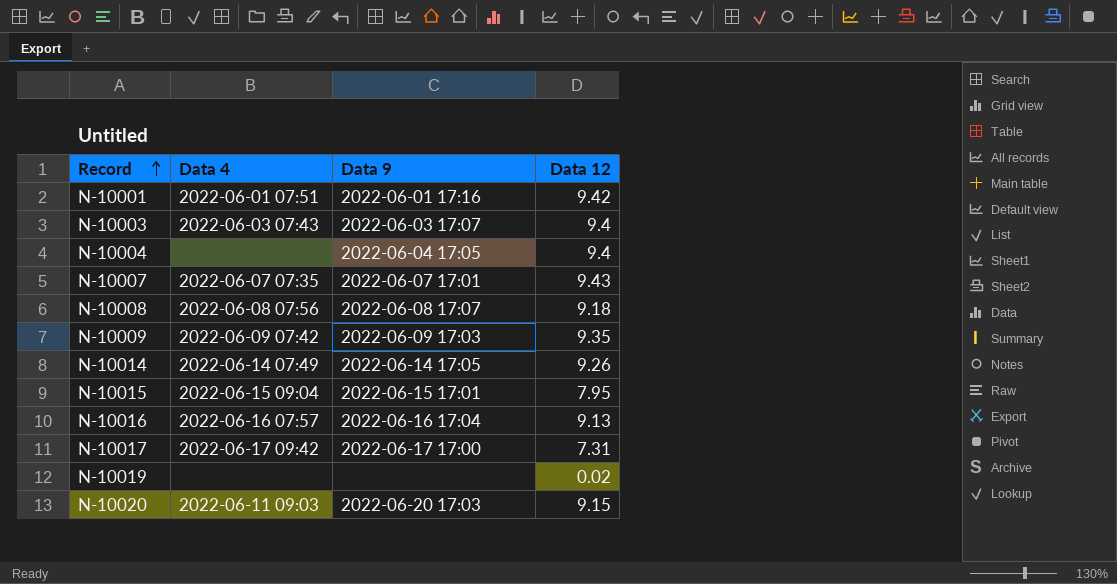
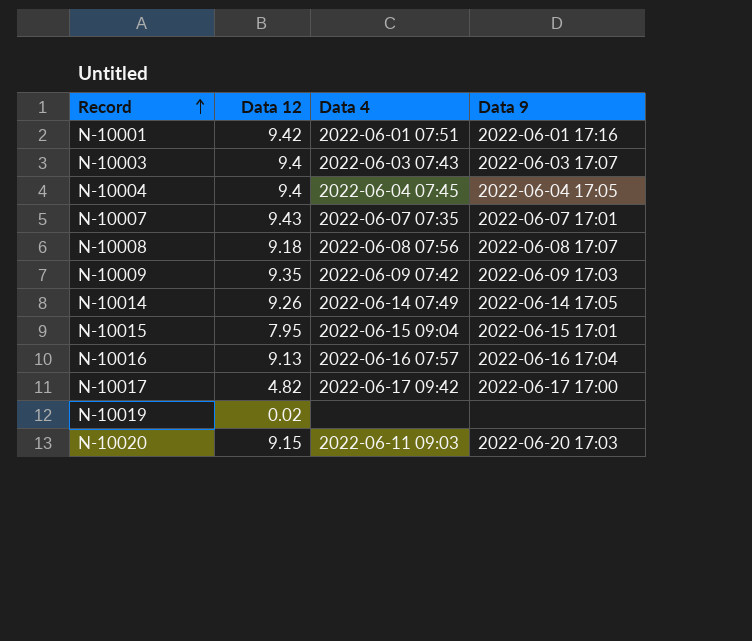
column Data 12 | position: 4 -> 2
N-10004 | Data 4: none -> 2022-06-04 07:45
N-10017 | Data 12: 7.31 -> 4.82

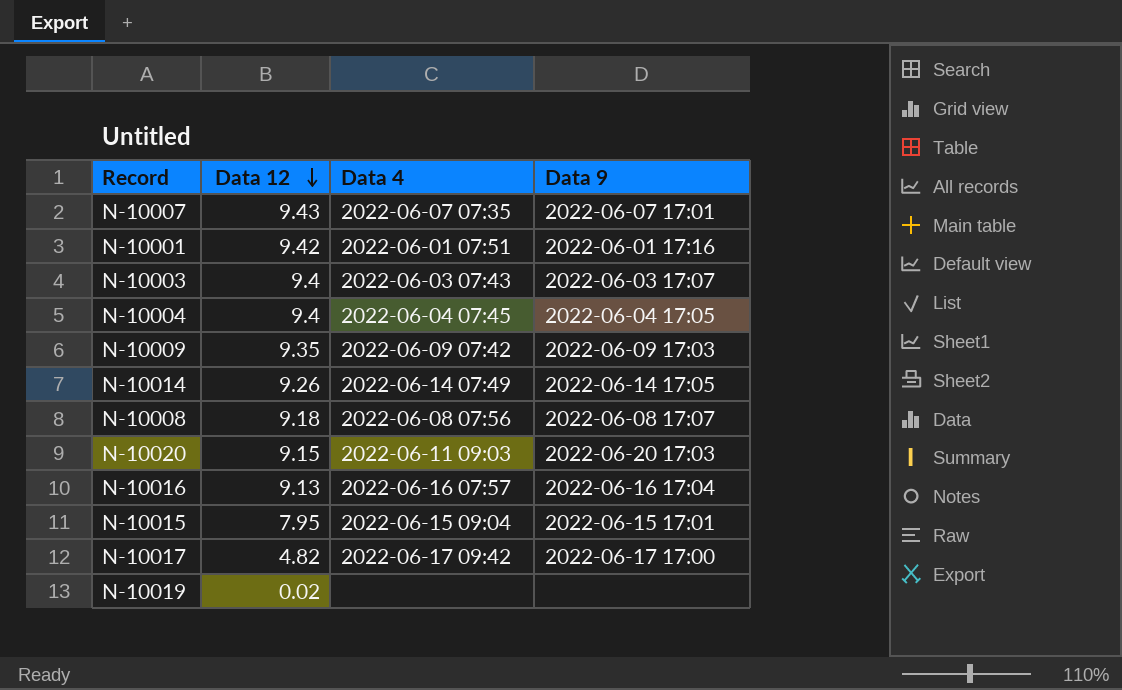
row order: Record ascending -> Data 12 descending

